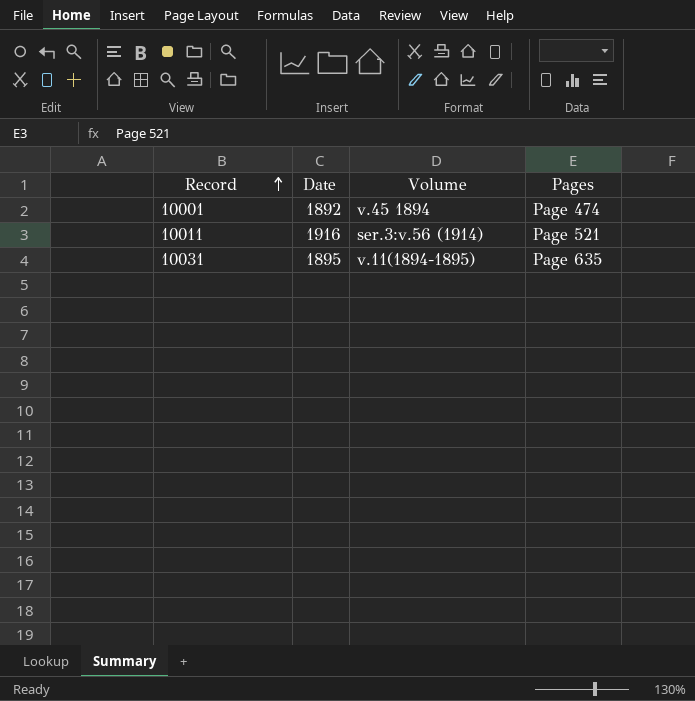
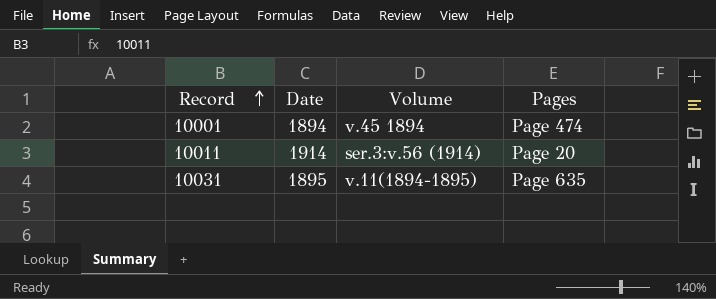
10001 | Date: 1892 -> 1894
10011 | Date: 1916 -> 1914
10011 | Pages: Page 521 -> Page 20

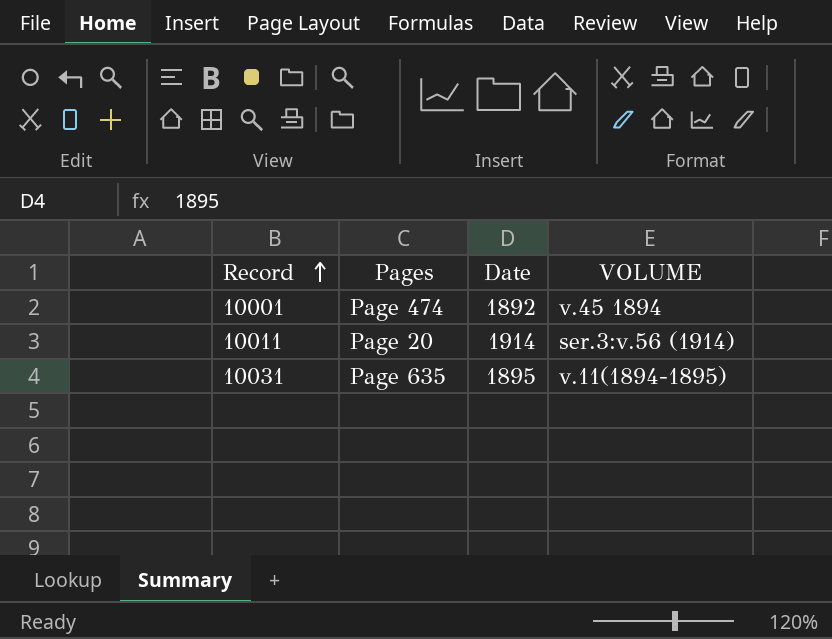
column Pages | position: 4 -> 2
column name: Volume -> VOLUME
10001 | Date: 1894 -> 1892

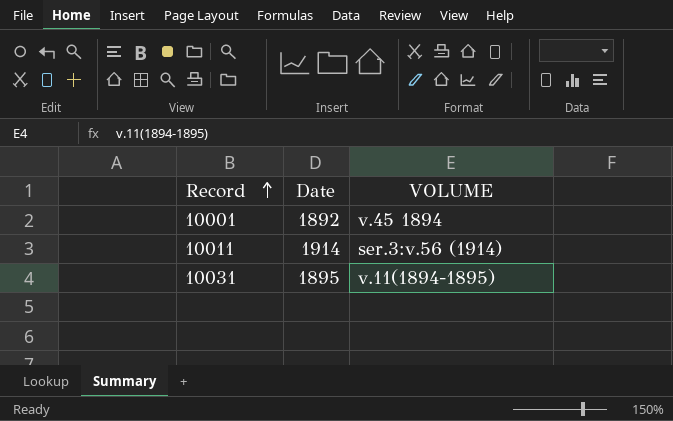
column Pages | position: 2 -> none

